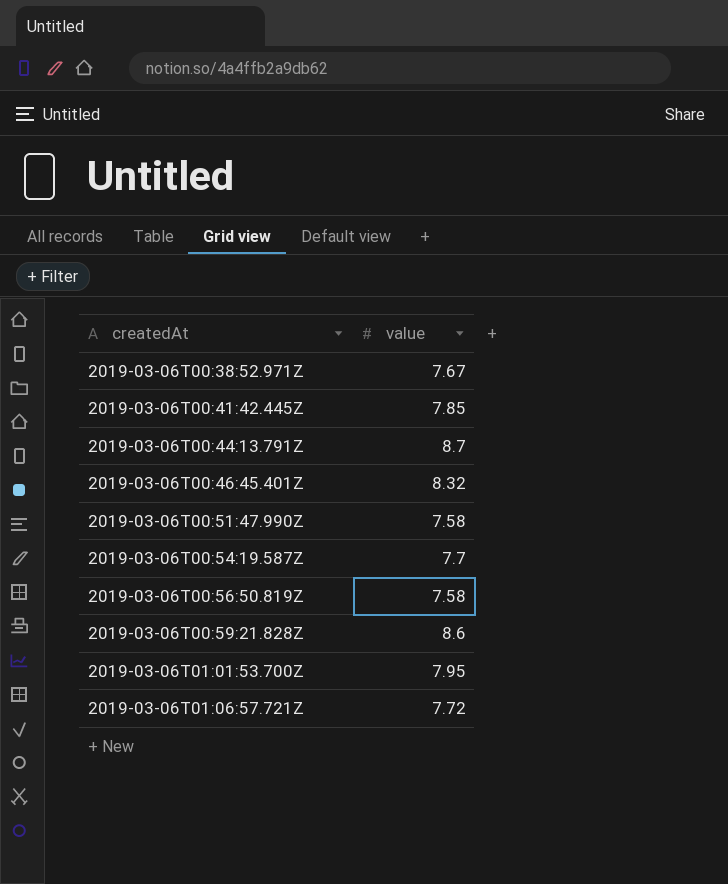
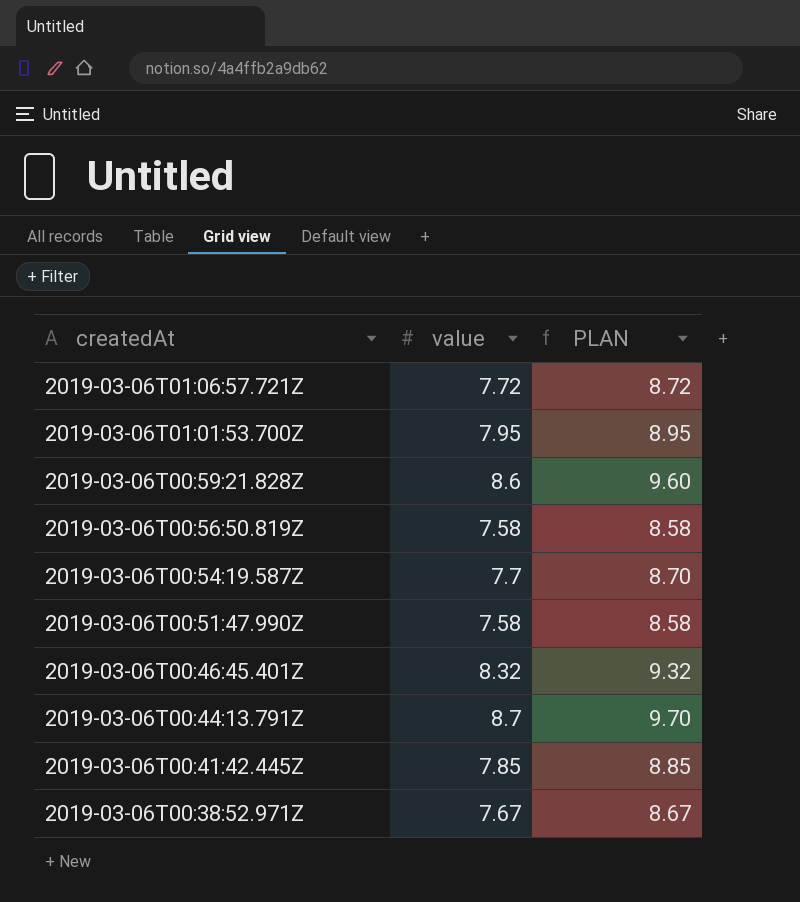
row order: createdAt ascending -> createdAt descending
column PLAN | formula: none -> [value] + 1

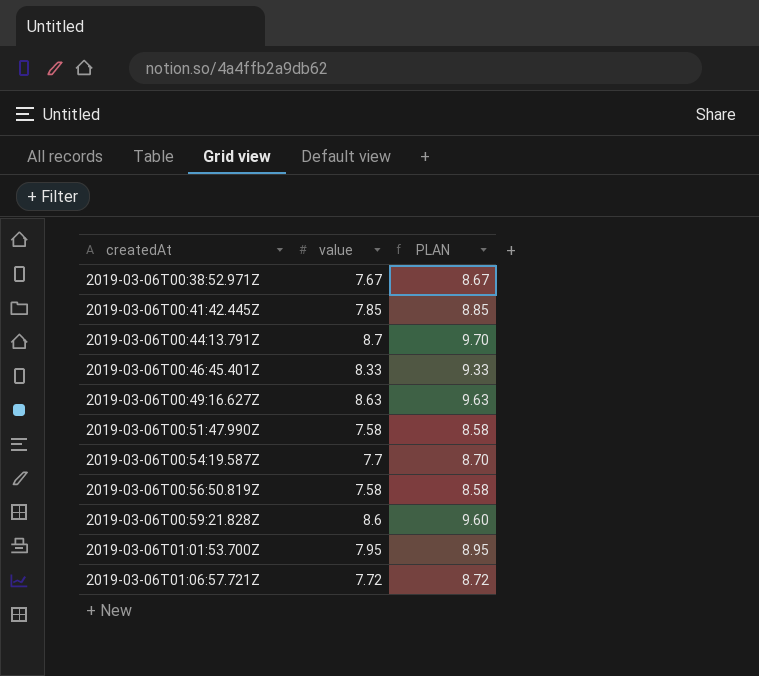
row order: createdAt descending -> createdAt ascending
2019-03-06T00:46:45.401Z | value: 8.32 -> 8.33
2019-03-06T00:46:45.401Z | PLAN: 9.32 -> 9.33
row 2019-03-06T00:49:16.627Z: none -> 8.63 | 9.63

